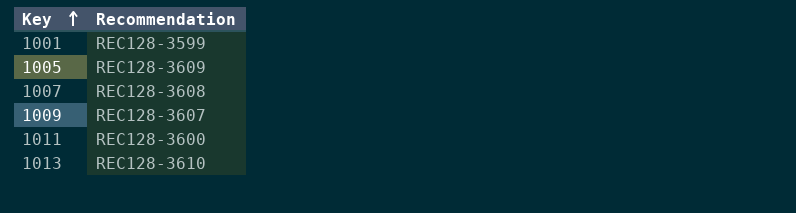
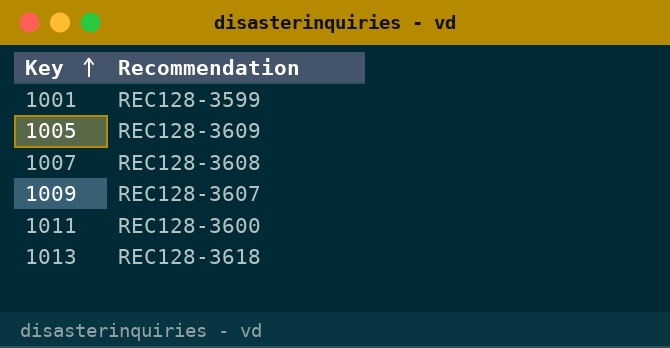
1013 | Recommendation: REC128-3610 -> REC128-3618

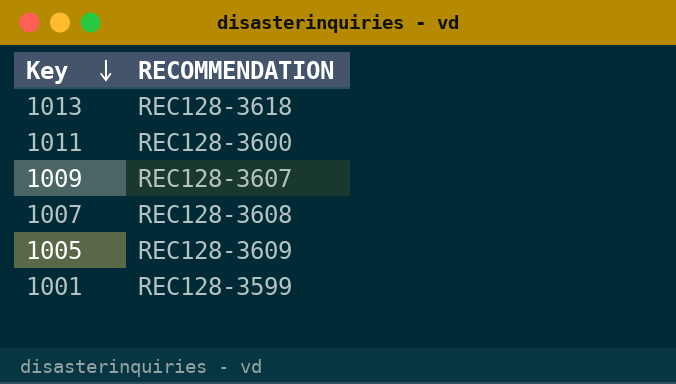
row order: Key ascending -> Key descending
column name: Recommendation -> RECOMMENDATION

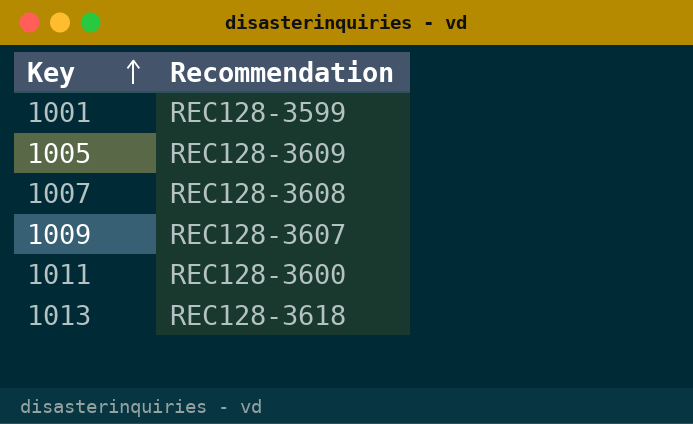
row order: Key descending -> Key ascending
column name: RECOMMENDATION -> Recommendation

